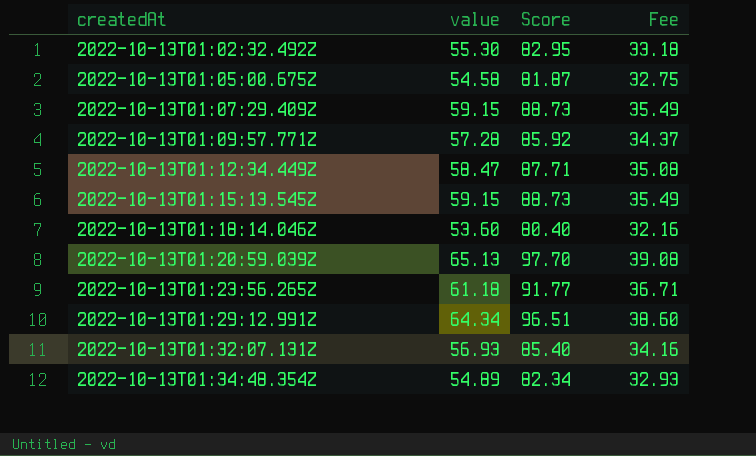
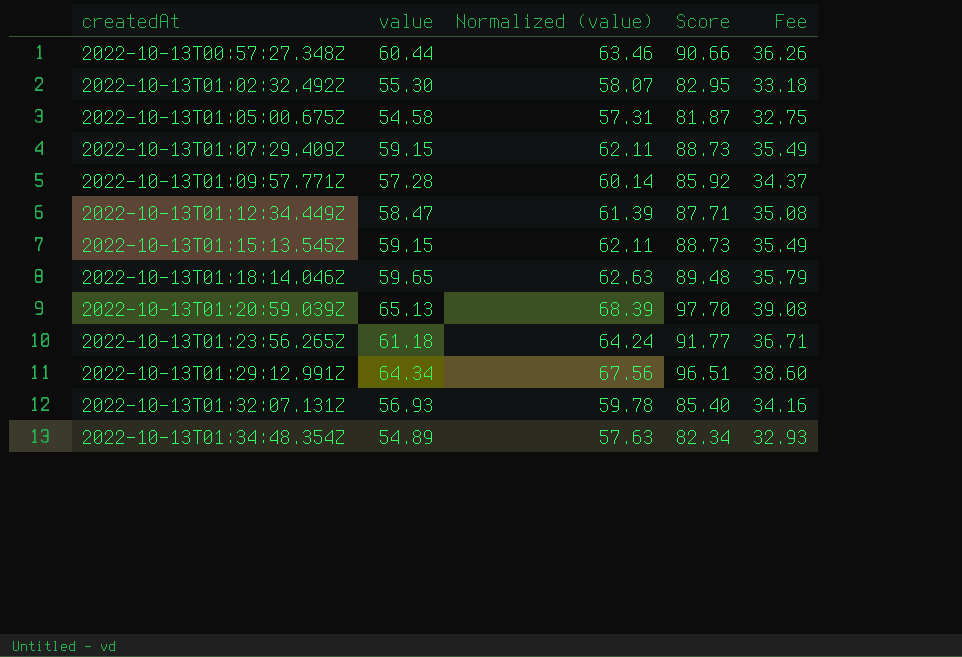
column Normalized (value) | formula: none -> [value] * 1.05
row 2022-10-13T00:57:27.348Z: none -> 60.44 | 63.46 | 90.66 | 36.26
2022-10-13T01:18:14.046Z | value: 53.60 -> 59.65
2022-10-13T01:18:14.046Z | Score: 80.40 -> 89.48
2022-10-13T01:18:14.046Z | Fee: 32.16 -> 35.79

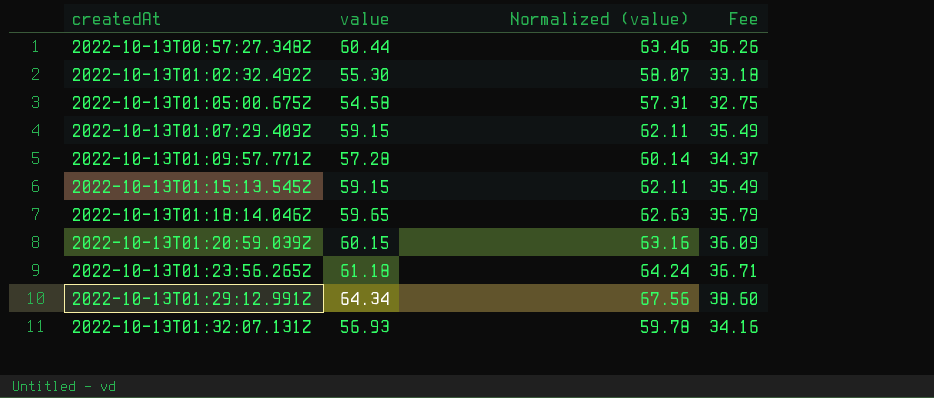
column Score | formula: [value] * 1.5 -> none
row 2022-10-13T01:12:34.449Z: 58.47 | 61.39 | 87.71 | 35.08 -> none
row 2022-10-13T01:34:48.354Z: 54.89 | 57.63 | 82.34 | 32.93 -> none
2022-10-13T01:20:59.039Z | value: 65.13 -> 60.15
2022-10-13T01:20:59.039Z | Normalized (value): 68.39 -> 63.16
2022-10-13T01:20:59.039Z | Fee: 39.08 -> 36.09

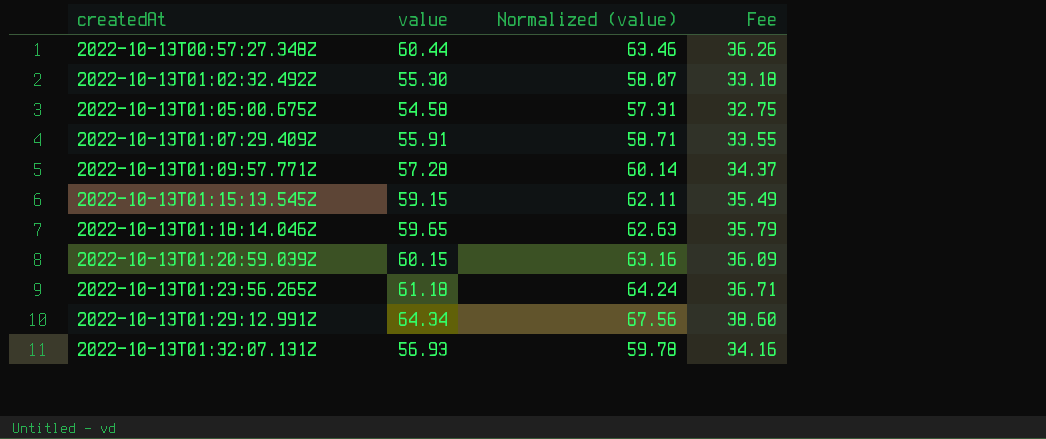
2022-10-13T01:07:29.409Z | value: 59.15 -> 55.91
2022-10-13T01:07:29.409Z | Normalized (value): 62.11 -> 58.71
2022-10-13T01:07:29.409Z | Fee: 35.49 -> 33.55

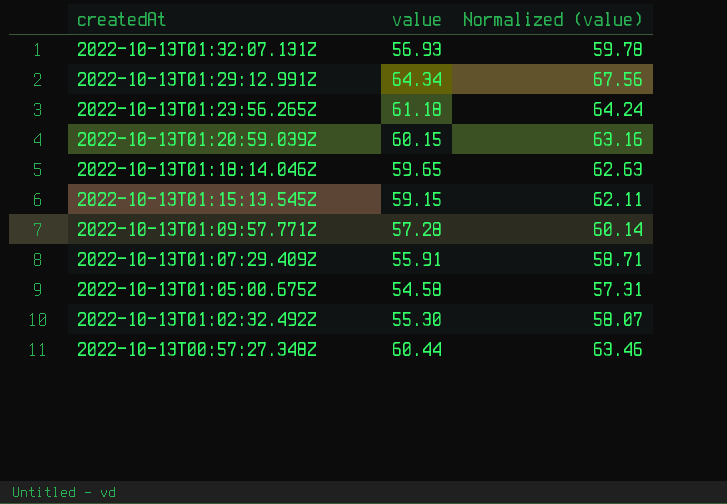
row order: createdAt ascending -> createdAt descending
column Fee | formula: [value] * 0.6 -> none

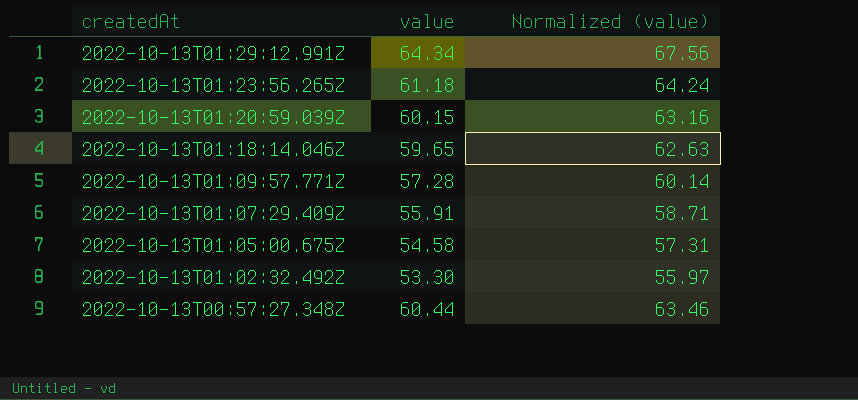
row 2022-10-13T01:32:07.131Z: 56.93 | 59.78 -> none
row 2022-10-13T01:15:13.545Z: 59.15 | 62.11 -> none
2022-10-13T01:02:32.492Z | value: 55.30 -> 53.30
2022-10-13T01:02:32.492Z | Normalized (value): 58.07 -> 55.97

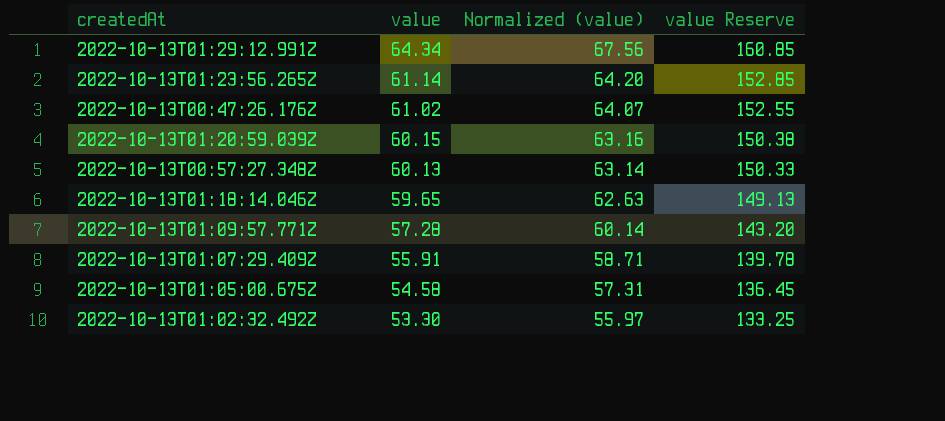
row order: createdAt descending -> value descending
column value Reserve | formula: none -> [value] * 2.5
2022-10-13T01:23:56.265Z | value: 61.18 -> 61.14
2022-10-13T01:23:56.265Z | Normalized (value): 64.24 -> 64.20
row 2022-10-13T00:47:26.176Z: none -> 61.02 | 64.07 | 152.55
2022-10-13T00:57:27.348Z | value: 60.44 -> 60.13
2022-10-13T00:57:27.348Z | Normalized (value): 63.46 -> 63.14

